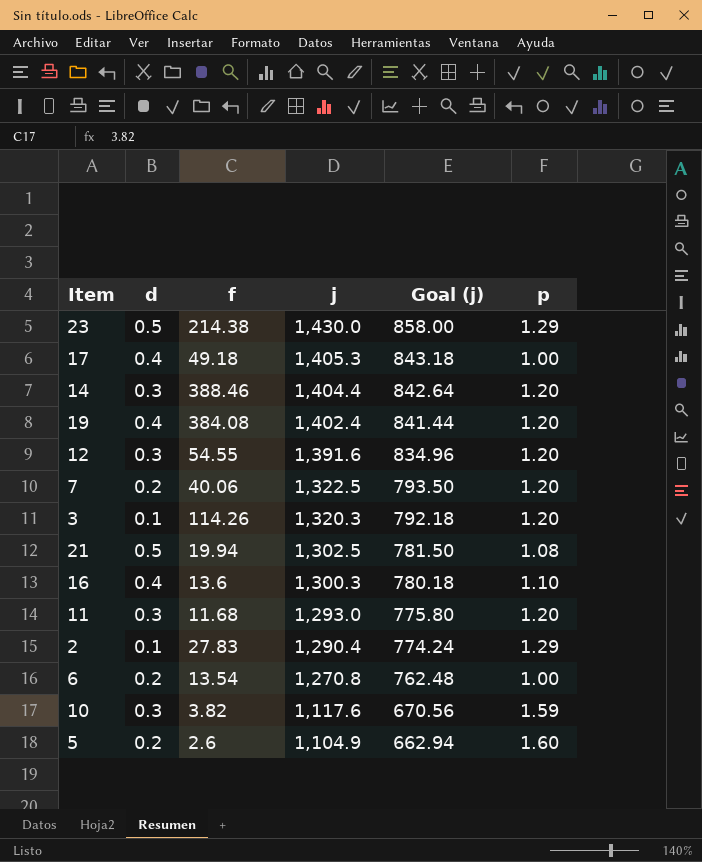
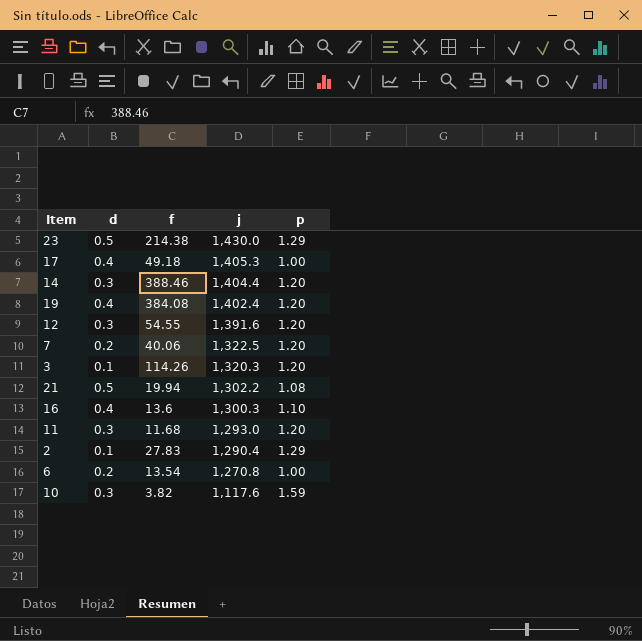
column Goal (j) | formula: [j] * 0.6 -> none
row 5: 0.2 | 2.6 | 1,104.9 | 662.94 | 1.60 -> none
21 | j: 1,302.5 -> 1,302.2

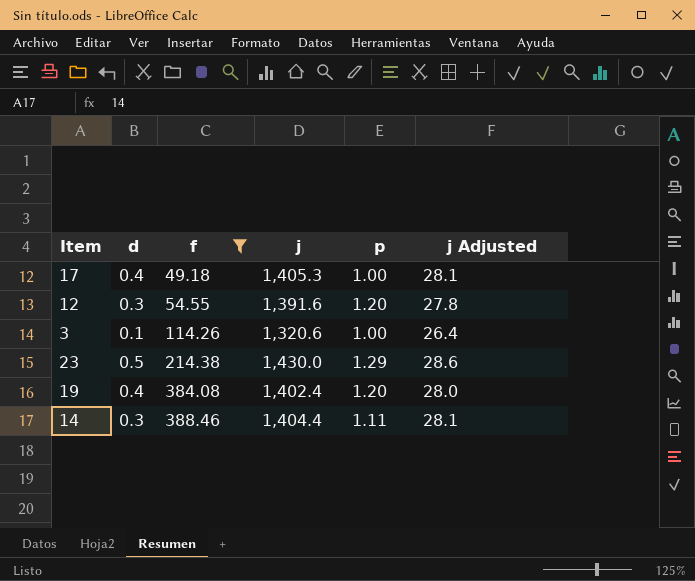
filter: none -> f >= 49.18
row order: j descending -> f ascending
column j Adjusted | formula: none -> [j] * 0.02
3 | j: 1,320.3 -> 1,320.6
3 | p: 1.20 -> 1.00
14 | p: 1.20 -> 1.11

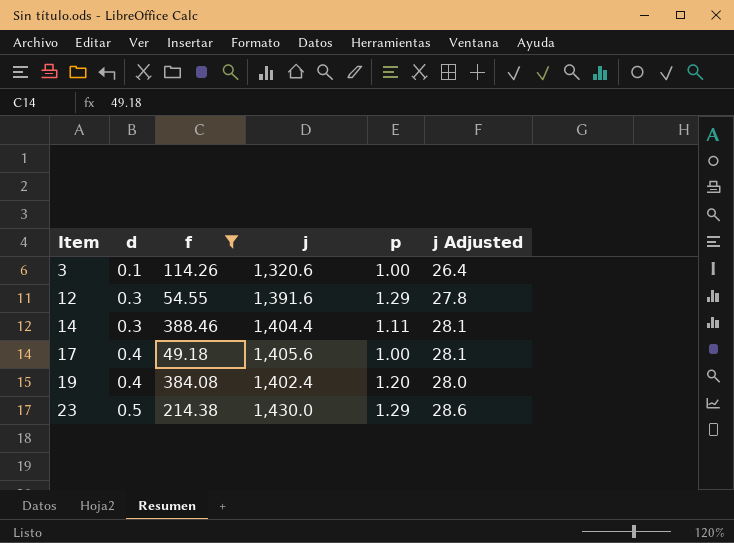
row order: f ascending -> Item ascending
12 | p: 1.20 -> 1.29
17 | j: 1,405.3 -> 1,405.6

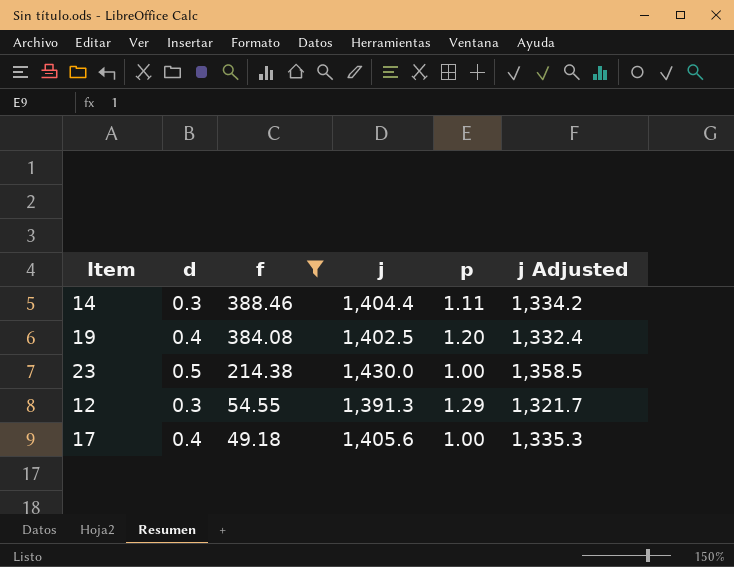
row order: Item ascending -> f descending
column j Adjusted | formula: [j] * 0.02 -> [j] * 0.95
row 3: 0.1 | 114.26 | 1,320.6 | 1.00 | 26.4 -> none
19 | j: 1,402.4 -> 1,402.5
23 | p: 1.29 -> 1.00
12 | j: 1,391.6 -> 1,391.3

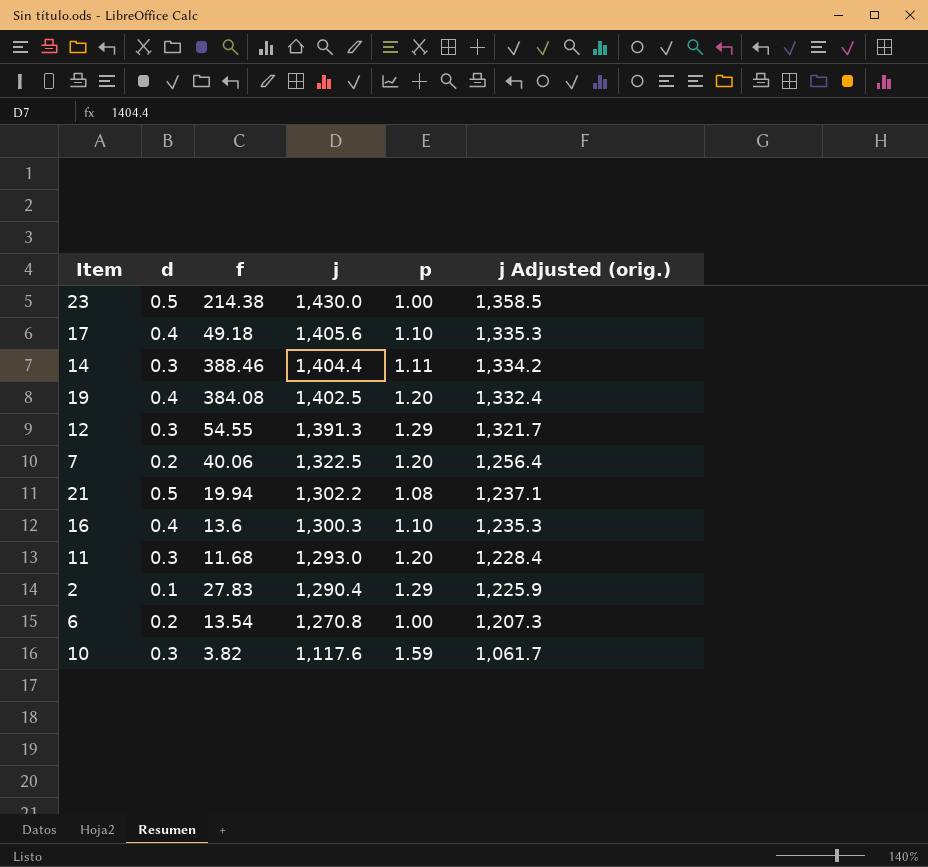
filter: f >= 49.18 -> none
row order: f descending -> j descending
column name: j Adjusted -> j Adjusted (orig.)
17 | p: 1.00 -> 1.10

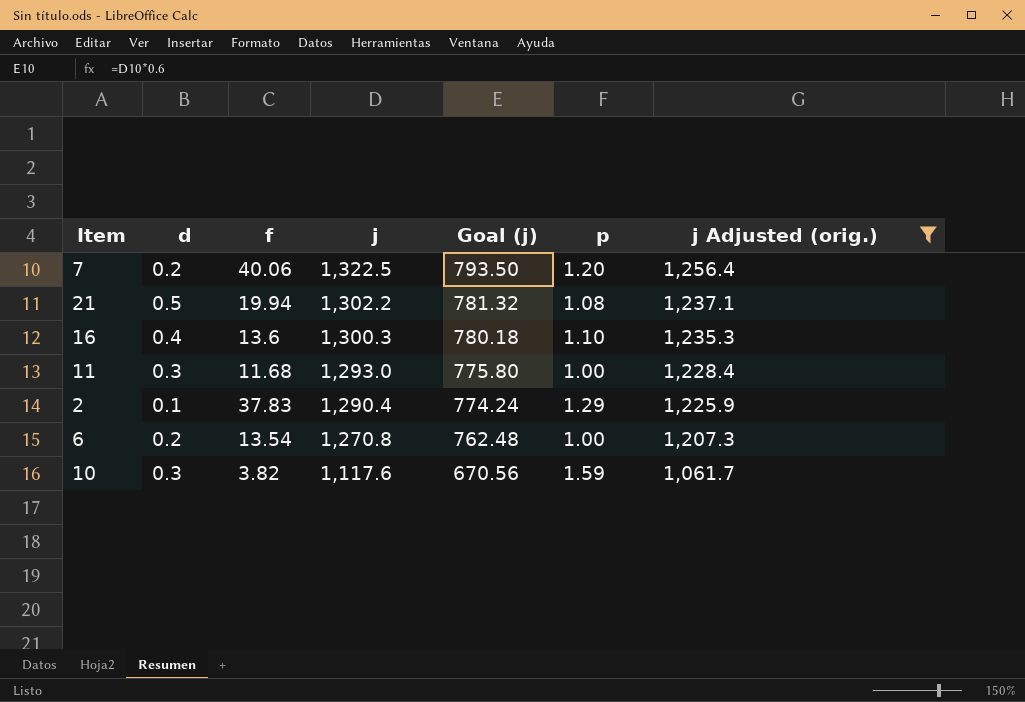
filter: none -> j Adjusted (orig.) <= 1,256.4
column Goal (j) | formula: none -> [j] * 0.6
11 | p: 1.20 -> 1.00
2 | f: 27.83 -> 37.83

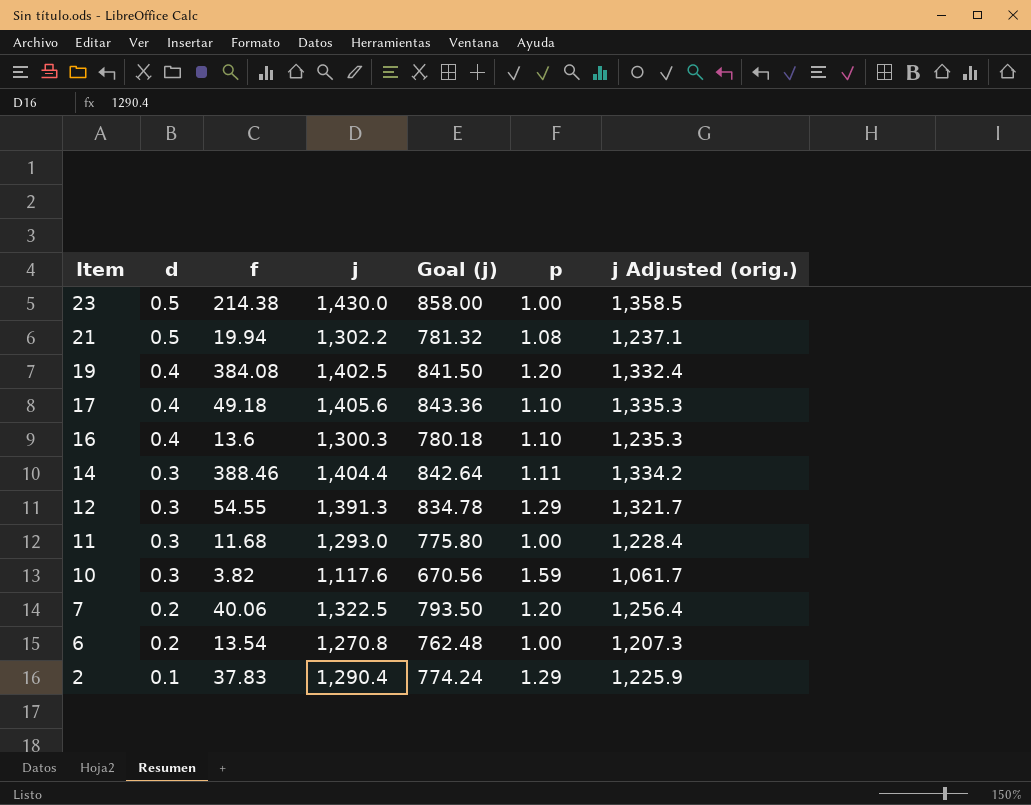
filter: j Adjusted (orig.) <= 1,256.4 -> none
row order: j descending -> Item descending

